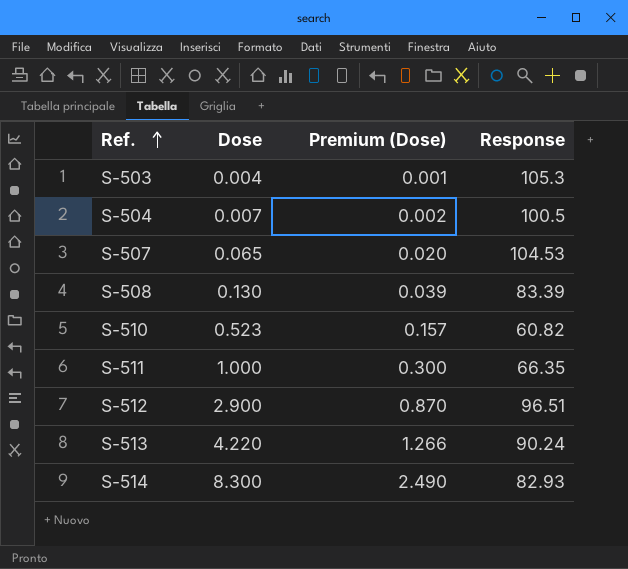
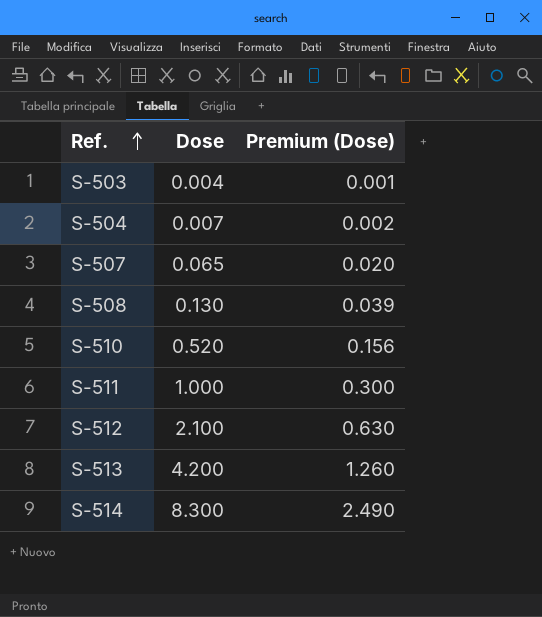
column Response | position: 4 -> none
S-510 | Dose: 0.523 -> 0.520
S-510 | Premium (Dose): 0.157 -> 0.156
S-512 | Dose: 2.900 -> 2.100
S-512 | Premium (Dose): 0.870 -> 0.630
S-513 | Dose: 4.220 -> 4.200
S-513 | Premium (Dose): 1.266 -> 1.260

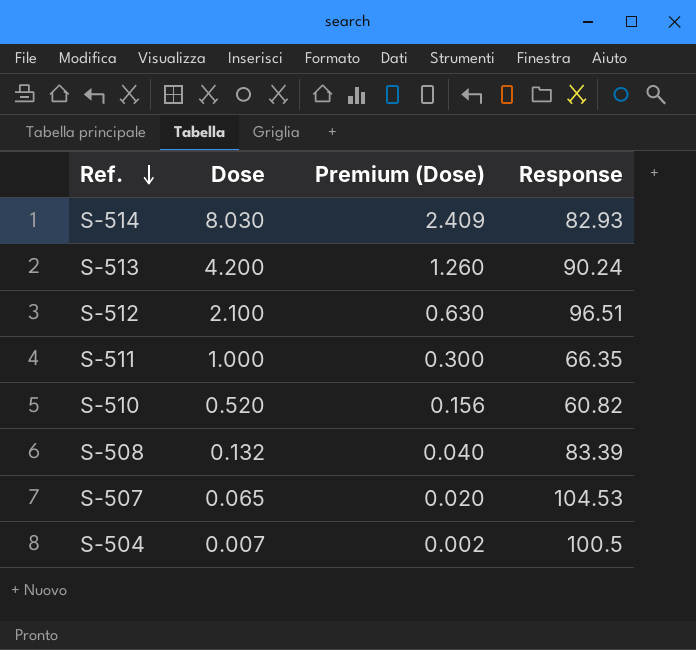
row order: Ref. ascending -> Ref. descending
column Response | position: none -> 4
row S-503: 0.004 | 0.001 -> none
S-514 | Dose: 8.300 -> 8.030
S-514 | Premium (Dose): 2.490 -> 2.409
S-508 | Dose: 0.130 -> 0.132
S-508 | Premium (Dose): 0.039 -> 0.040

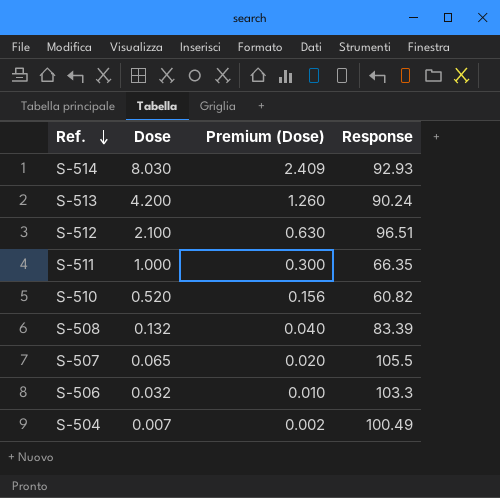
S-514 | Response: 82.93 -> 92.93
S-507 | Response: 104.53 -> 105.5
row S-506: none -> 0.032 | 0.010 | 103.3
S-504 | Response: 100.5 -> 100.49

